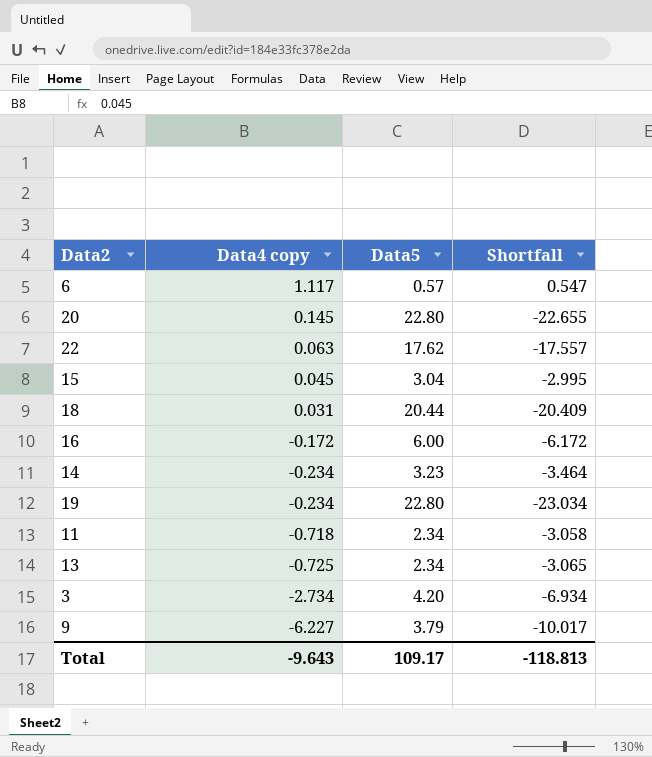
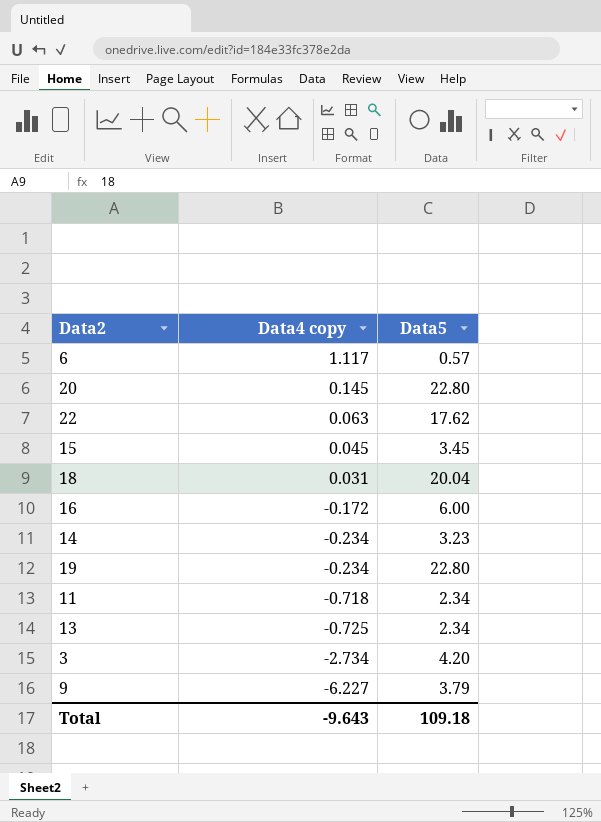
column Shortfall | formula: [Data4 copy] - [Data5] -> none
15 | Data5: 3.04 -> 3.45
18 | Data5: 20.44 -> 20.04
Total | Data5: 109.17 -> 109.18

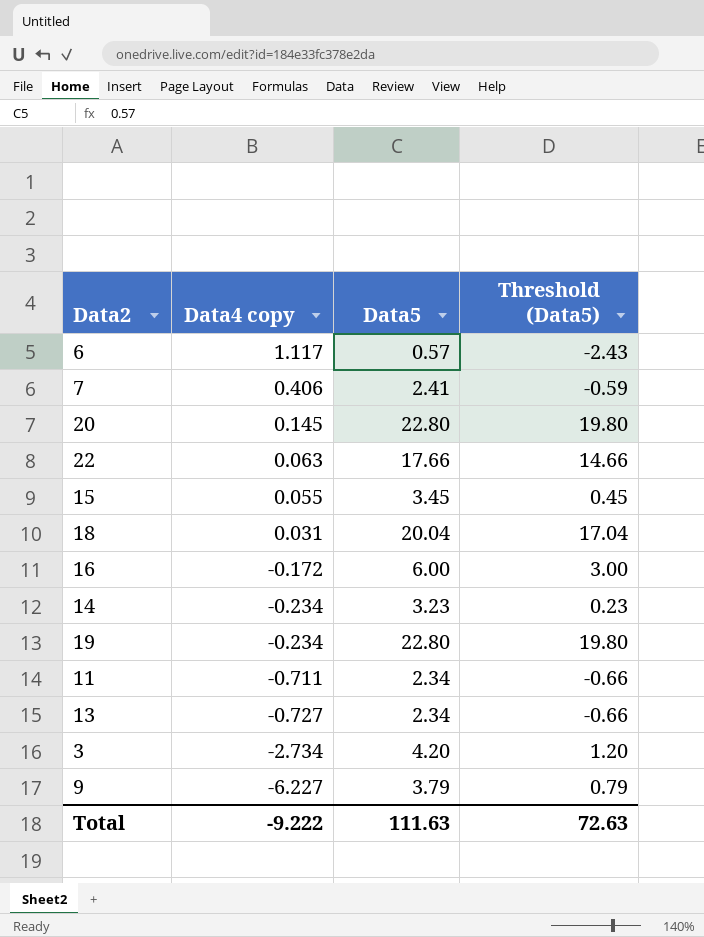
column Threshold (Data5) | formula: none -> [Data5] - 3
row 7: none -> 0.406 | 2.41 | -0.59
22 | Data5: 17.62 -> 17.66
15 | Data4 copy: 0.045 -> 0.055
11 | Data4 copy: -0.718 -> -0.711
13 | Data4 copy: -0.725 -> -0.727
Total | Data4 copy: -9.643 -> -9.222
Total | Data5: 109.18 -> 111.63

